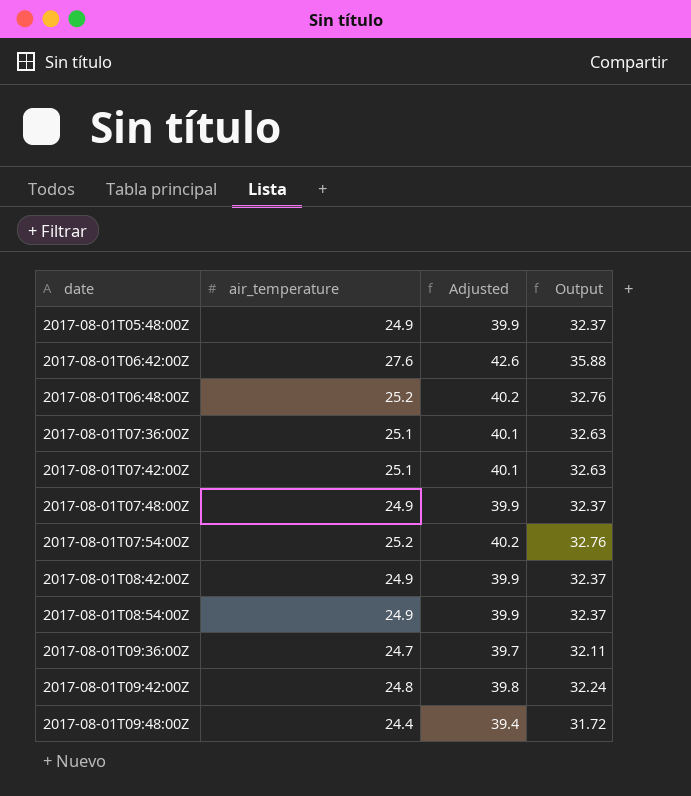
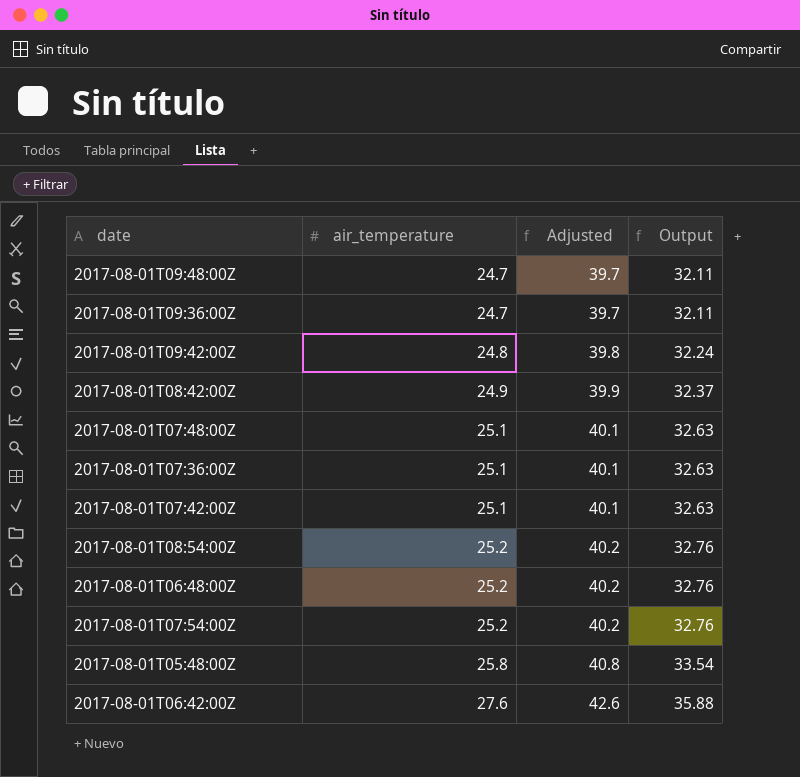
row order: date ascending -> air_temperature ascending
2017-08-01T09:48:00Z | air_temperature: 24.4 -> 24.7
2017-08-01T09:48:00Z | Adjusted: 39.4 -> 39.7
2017-08-01T09:48:00Z | Output: 31.72 -> 32.11
2017-08-01T07:48:00Z | air_temperature: 24.9 -> 25.1
2017-08-01T07:48:00Z | Adjusted: 39.9 -> 40.1
2017-08-01T07:48:00Z | Output: 32.37 -> 32.63
2017-08-01T08:54:00Z | air_temperature: 24.9 -> 25.2
2017-08-01T08:54:00Z | Adjusted: 39.9 -> 40.2
2017-08-01T08:54:00Z | Output: 32.37 -> 32.76
2017-08-01T05:48:00Z | air_temperature: 24.9 -> 25.8
2017-08-01T05:48:00Z | Adjusted: 39.9 -> 40.8
2017-08-01T05:48:00Z | Output: 32.37 -> 33.54

